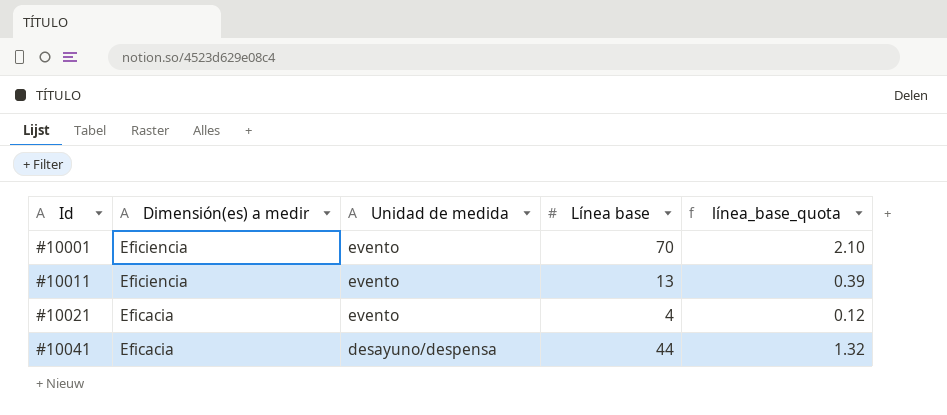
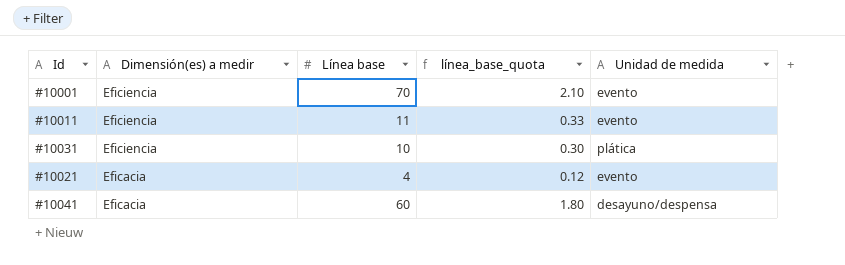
column Unidad de medida | position: 3 -> 5
#10011 | Línea base: 13 -> 11
#10011 | línea_base_quota: 0.39 -> 0.33
row #10031: none -> Eficiencia | 10 | 0.30 | plática
#10041 | Línea base: 44 -> 60
#10041 | línea_base_quota: 1.32 -> 1.80

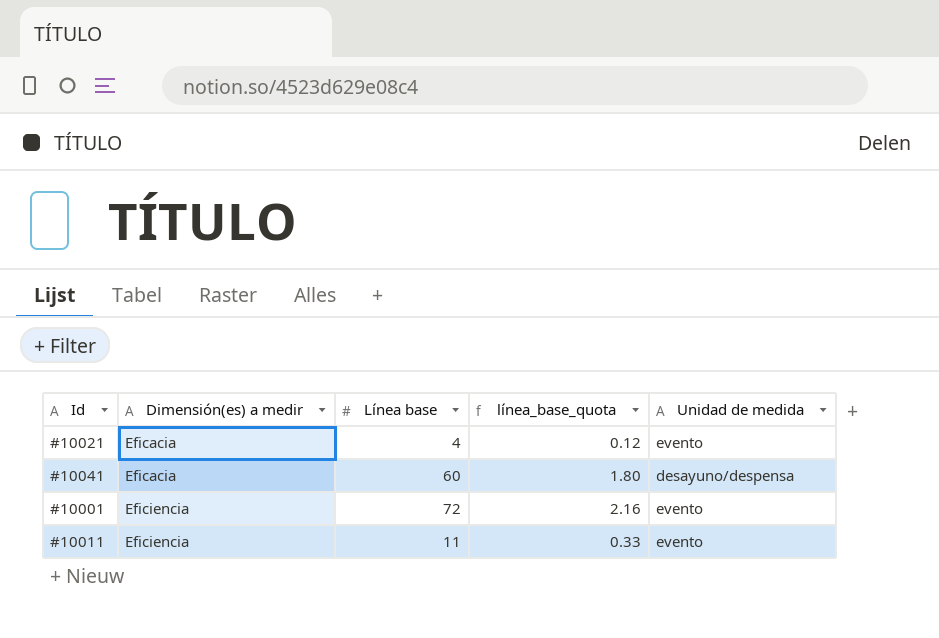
row order: Dimensión(es) a medir descending -> Dimensión(es) a medir ascending
row #10031: Eficiencia | 10 | 0.30 | plática -> none
#10001 | Línea base: 70 -> 72
#10001 | línea_base_quota: 2.10 -> 2.16

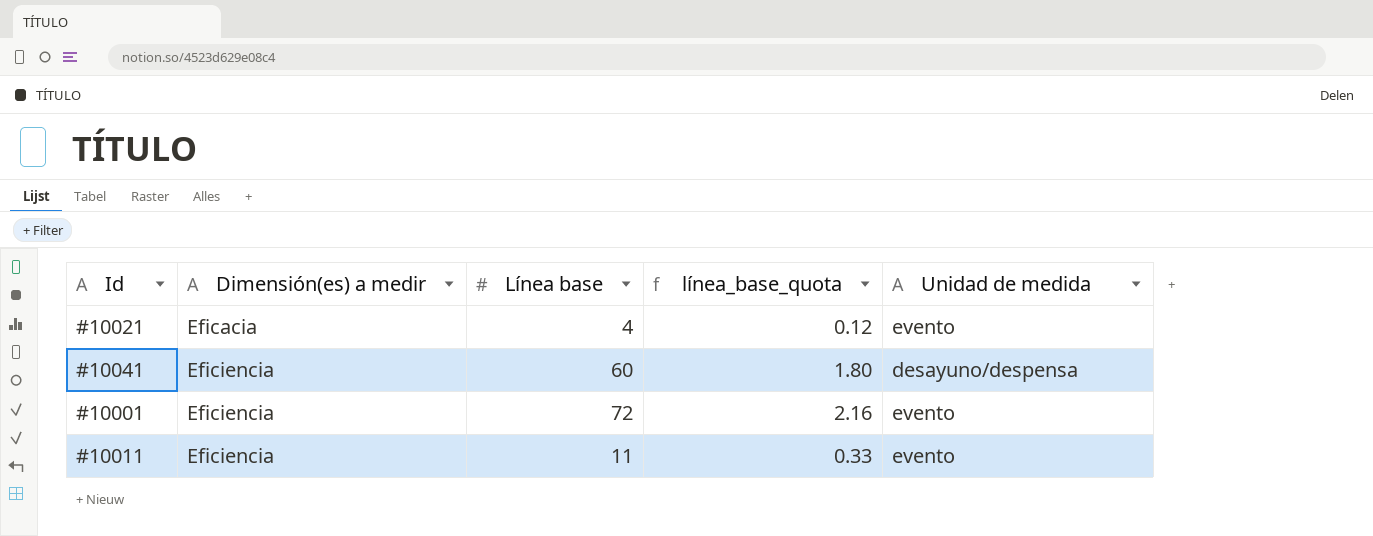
#10041 | Dimensión(es) a medir: Eficacia -> Eficiencia

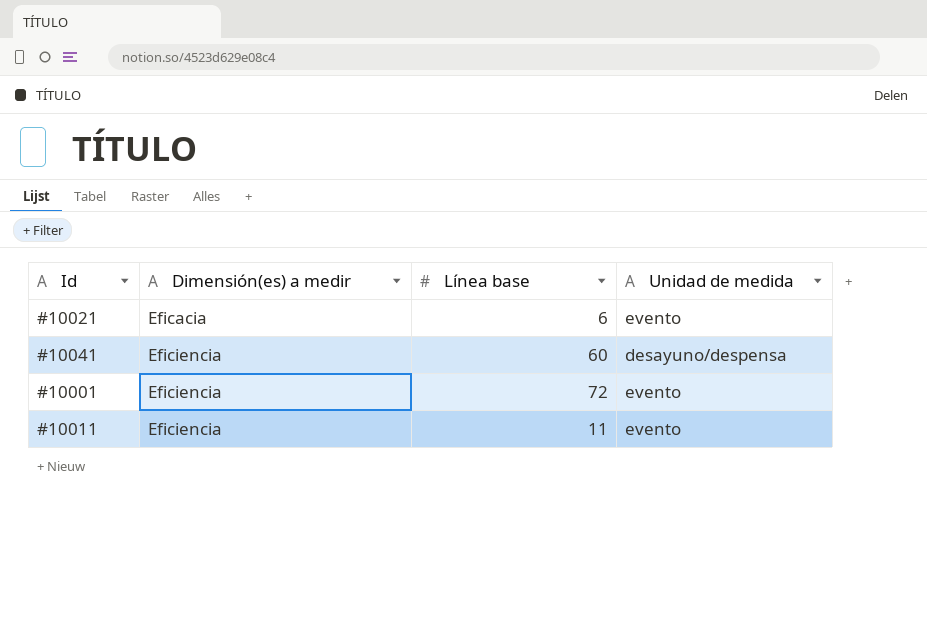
column línea_base_quota | formula: [Línea base] * 0.03 -> none
#10021 | Línea base: 4 -> 6

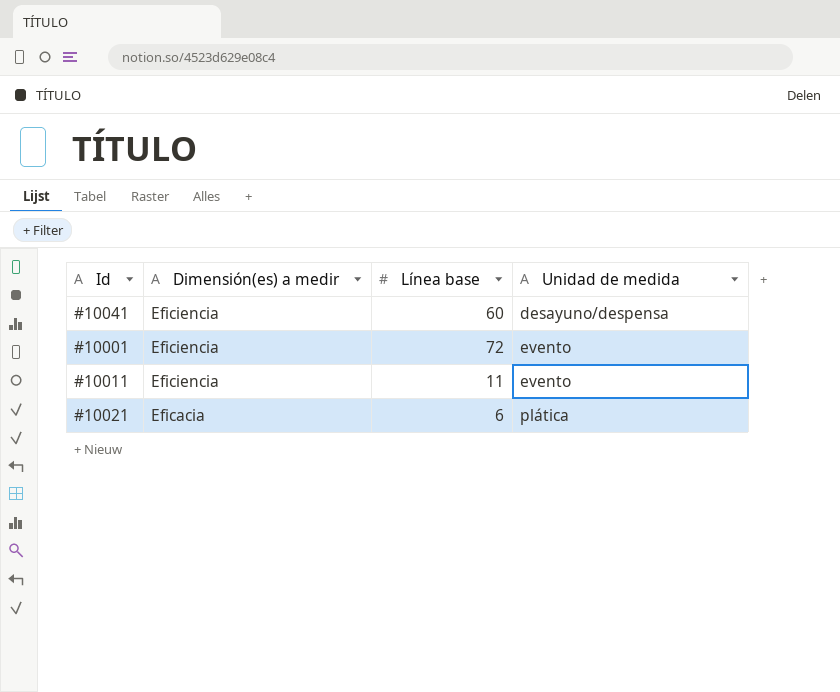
row order: Dimensión(es) a medir ascending -> Dimensión(es) a medir descending
#10021 | Unidad de medida: evento -> plática

